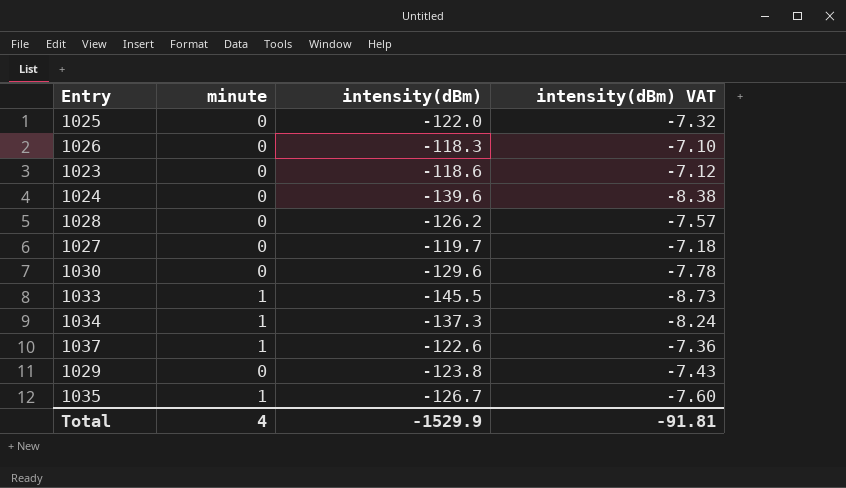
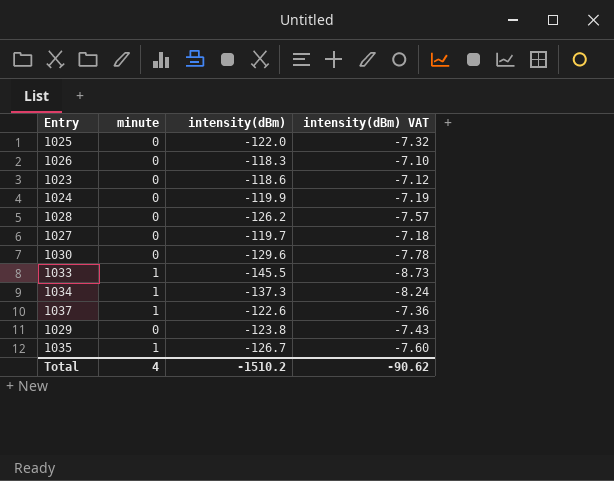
1024 | intensity(dBm): -139.6 -> -119.9
1024 | intensity(dBm) VAT: -8.38 -> -7.19
Total | intensity(dBm): -1529.9 -> -1510.2
Total | intensity(dBm) VAT: -91.81 -> -90.62

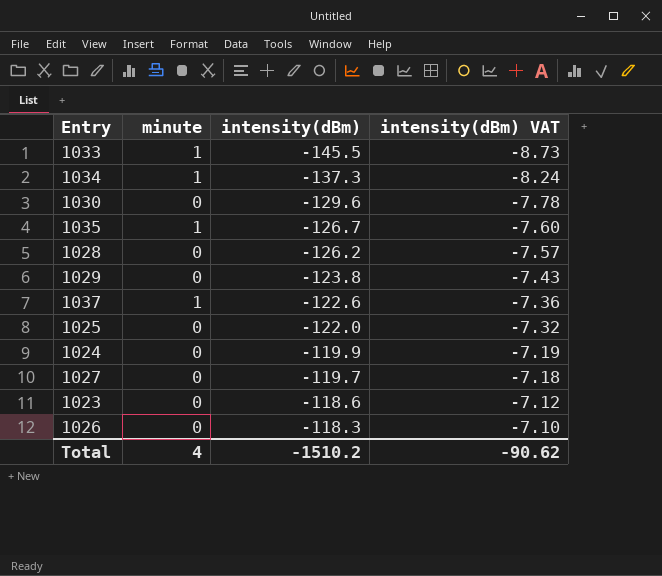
row order: none -> intensity(dBm) ascending

